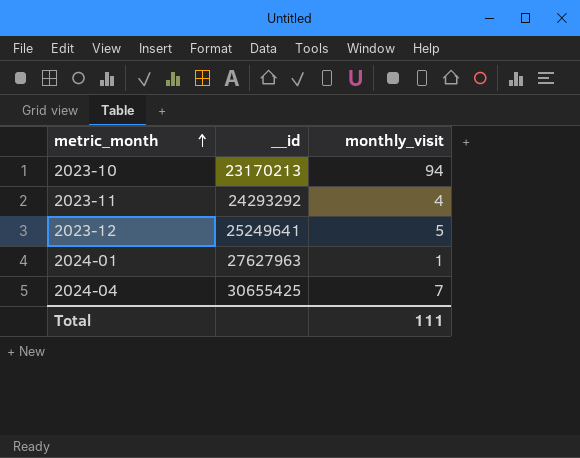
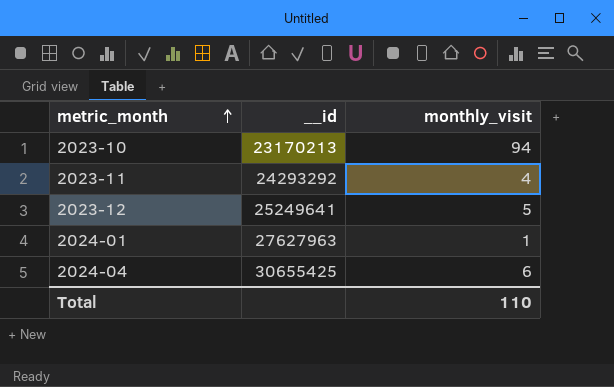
2024-04 | monthly_visit: 7 -> 6
Total | monthly_visit: 111 -> 110

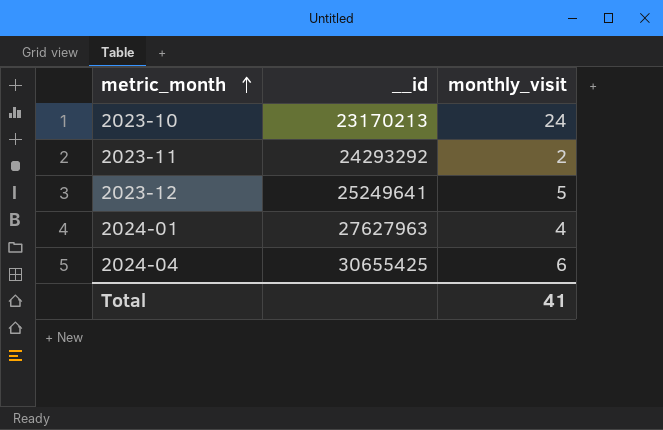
2023-10 | monthly_visit: 94 -> 24
2023-11 | monthly_visit: 4 -> 2
2024-01 | monthly_visit: 1 -> 4
Total | monthly_visit: 110 -> 41

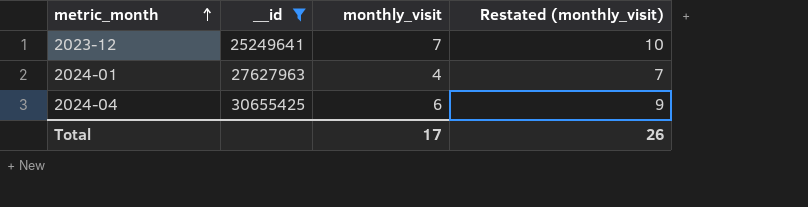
filter: none -> __id >= 25249641
column Restated (monthly_visit) | formula: none -> [monthly_visit] + 3
2023-12 | monthly_visit: 5 -> 7
Total | monthly_visit: 41 -> 17

